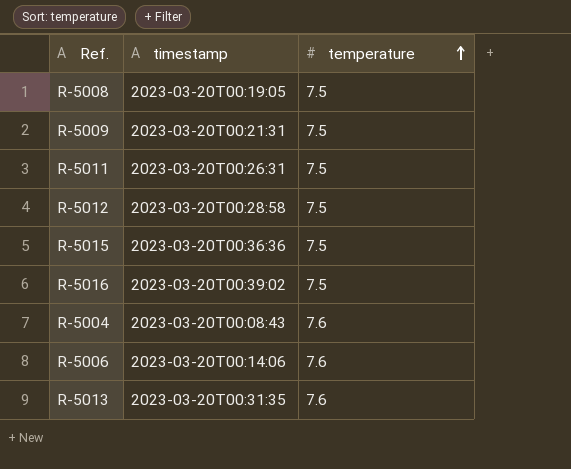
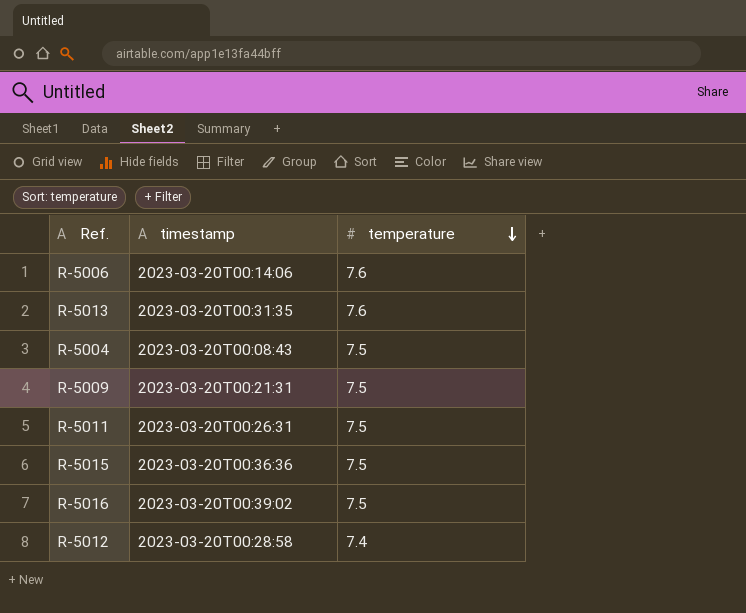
row order: temperature ascending -> temperature descending
row R-5008: 2023-03-20T00:19:05 | 7.5 -> none
R-5004 | temperature: 7.6 -> 7.5
R-5012 | temperature: 7.5 -> 7.4

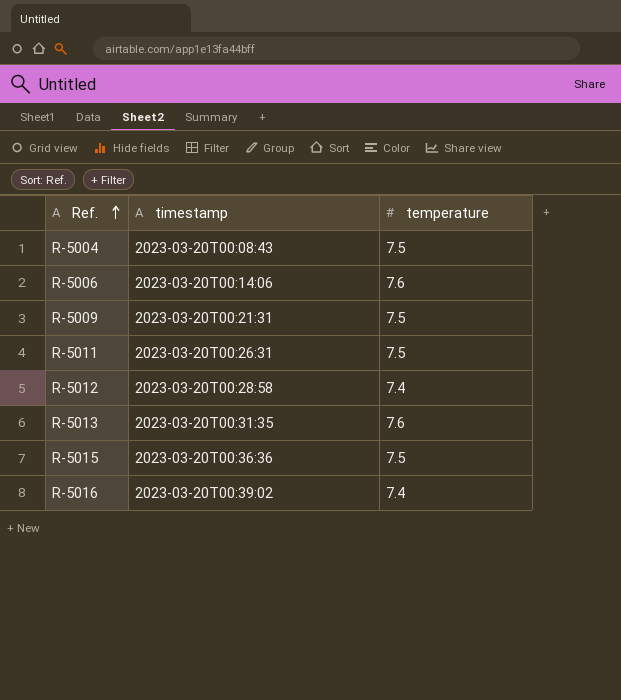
row order: temperature descending -> Ref. ascending
R-5016 | temperature: 7.5 -> 7.4

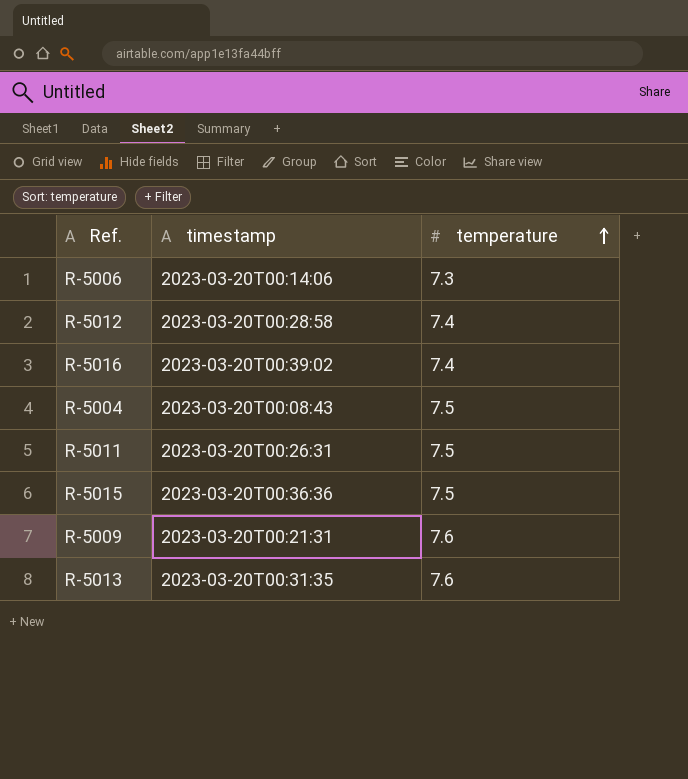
row order: Ref. ascending -> temperature ascending
R-5006 | temperature: 7.6 -> 7.3
R-5009 | temperature: 7.5 -> 7.6

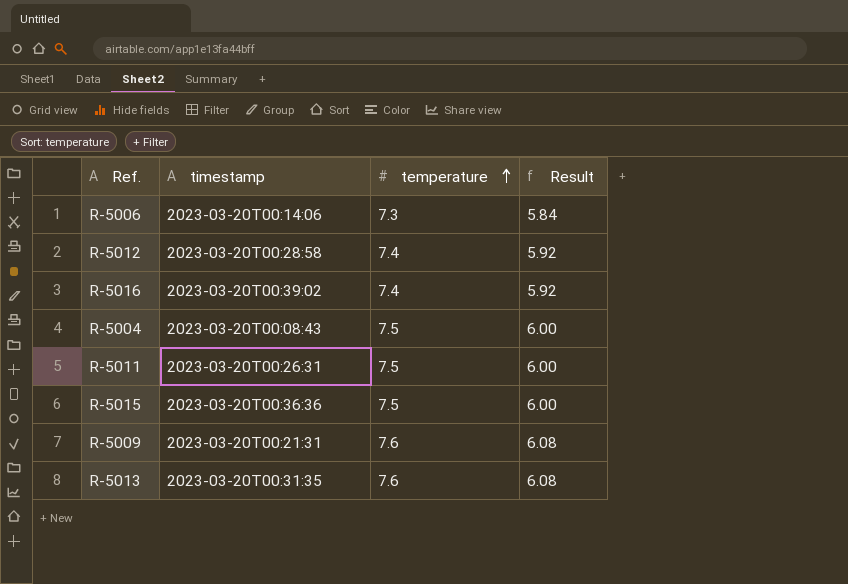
column Result | formula: none -> [temperature] * 0.8

